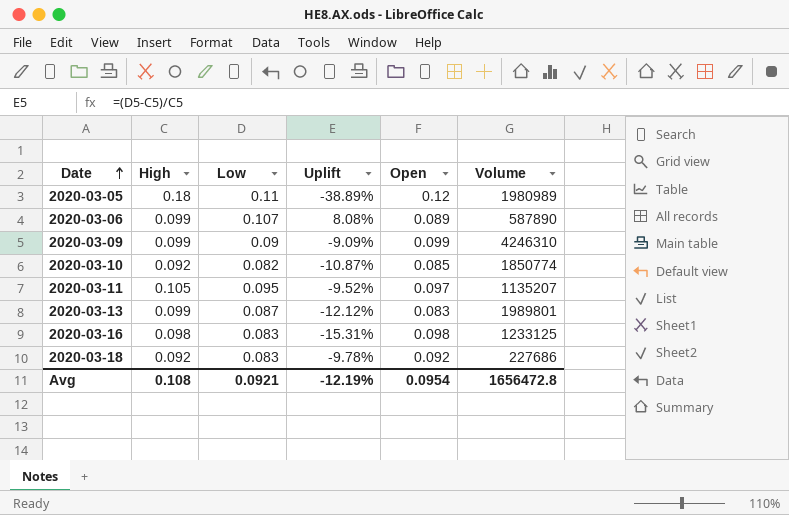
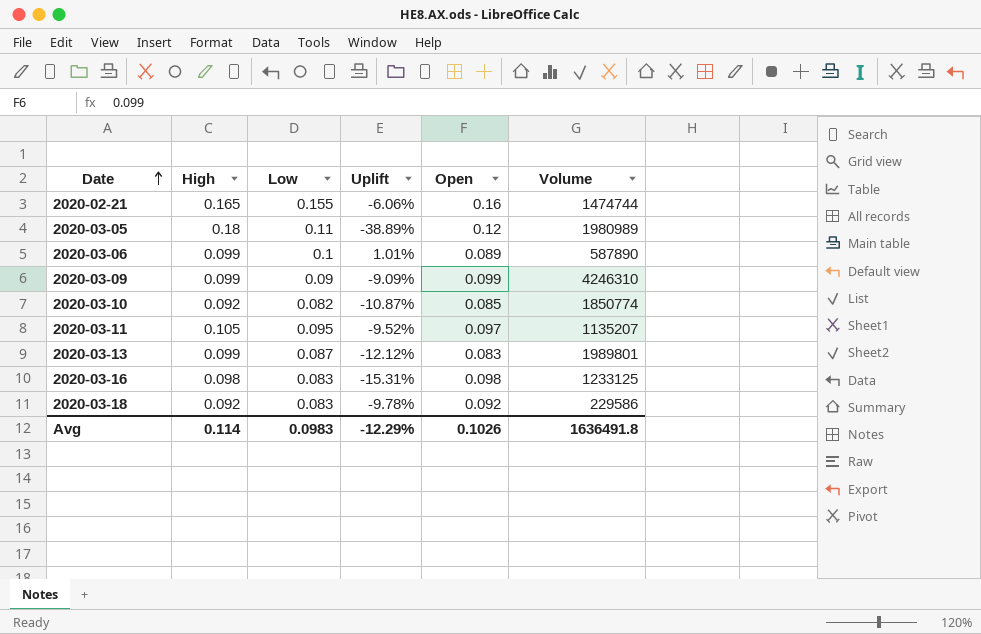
row 2020-02-21: none -> 0.165 | 0.155 | -6.06% | 0.16 | 1474744
2020-03-06 | Low: 0.107 -> 0.1
2020-03-06 | Uplift: 8.08% -> 1.01%
2020-03-18 | Volume: 227686 -> 229586
Avg | High: 0.108 -> 0.114
Avg | Low: 0.0921 -> 0.0983
Avg | Uplift: -12.19% -> -12.29%
Avg | Open: 0.0954 -> 0.1026
Avg | Volume: 1656472.8 -> 1636491.8

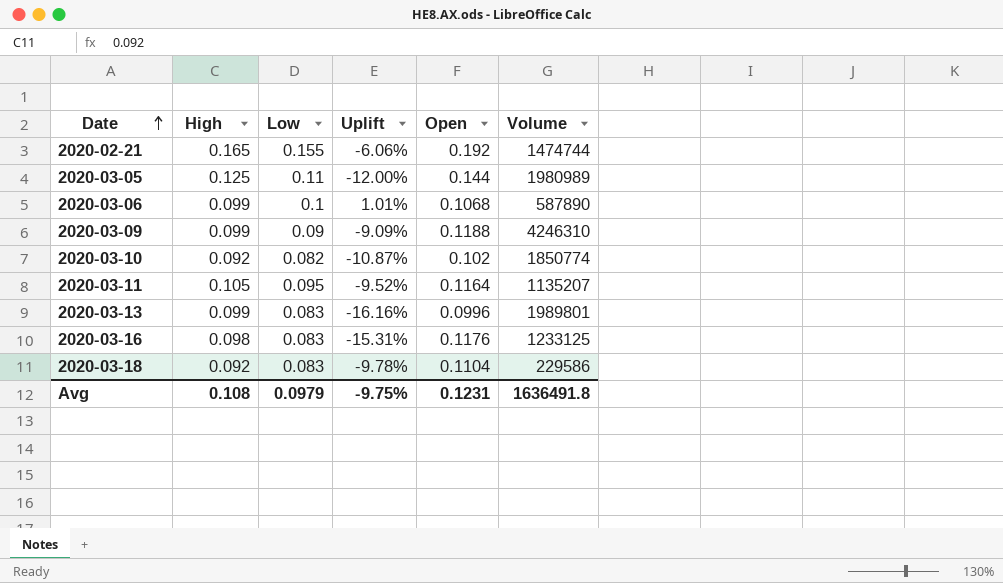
2020-02-21 | Open: 0.16 -> 0.192
2020-03-05 | High: 0.18 -> 0.125
2020-03-05 | Uplift: -38.89% -> -12.00%
2020-03-05 | Open: 0.12 -> 0.144
2020-03-06 | Open: 0.089 -> 0.1068
2020-03-09 | Open: 0.099 -> 0.1188
2020-03-10 | Open: 0.085 -> 0.102
2020-03-11 | Open: 0.097 -> 0.1164
2020-03-13 | Low: 0.087 -> 0.083
2020-03-13 | Uplift: -12.12% -> -16.16%
2020-03-13 | Open: 0.083 -> 0.0996
2020-03-16 | Open: 0.098 -> 0.1176
2020-03-18 | Open: 0.092 -> 0.1104
Avg | High: 0.114 -> 0.108
Avg | Low: 0.0983 -> 0.0979
Avg | Uplift: -12.29% -> -9.75%
Avg | Open: 0.1026 -> 0.1231

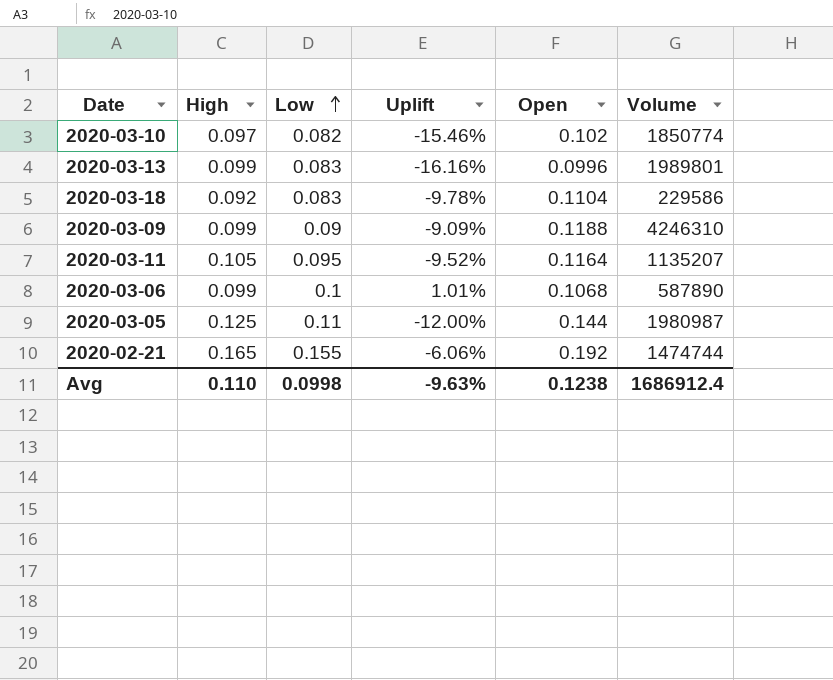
row order: Date ascending -> Low ascending
row 2020-03-16: 0.098 | 0.083 | -15.31% | 0.1176 | 1233125 -> none
2020-03-10 | High: 0.092 -> 0.097
2020-03-10 | Uplift: -10.87% -> -15.46%
2020-03-05 | Volume: 1980989 -> 1980987
Avg | High: 0.108 -> 0.110
Avg | Low: 0.0979 -> 0.0998
Avg | Uplift: -9.75% -> -9.63%
Avg | Open: 0.1231 -> 0.1238
Avg | Volume: 1636491.8 -> 1686912.4

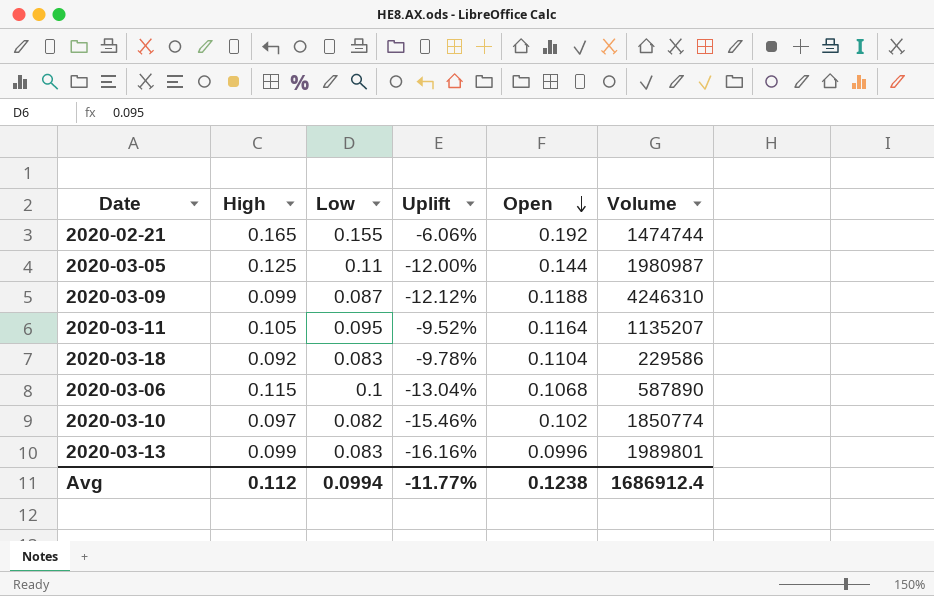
row order: Low ascending -> Open descending
2020-03-09 | Low: 0.09 -> 0.087
2020-03-09 | Uplift: -9.09% -> -12.12%
2020-03-06 | High: 0.099 -> 0.115
2020-03-06 | Uplift: 1.01% -> -13.04%
Avg | High: 0.110 -> 0.112
Avg | Low: 0.0998 -> 0.0994
Avg | Uplift: -9.63% -> -11.77%

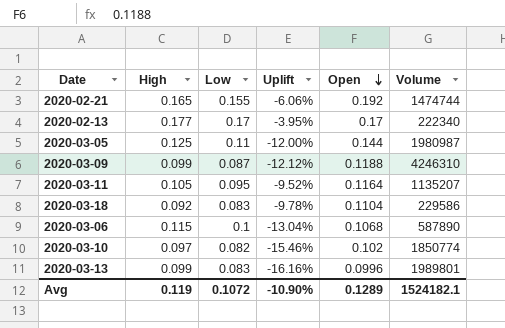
row 2020-02-13: none -> 0.177 | 0.17 | -3.95% | 0.17 | 222340
Avg | High: 0.112 -> 0.119
Avg | Low: 0.0994 -> 0.1072
Avg | Uplift: -11.77% -> -10.90%
Avg | Open: 0.1238 -> 0.1289
Avg | Volume: 1686912.4 -> 1524182.1

